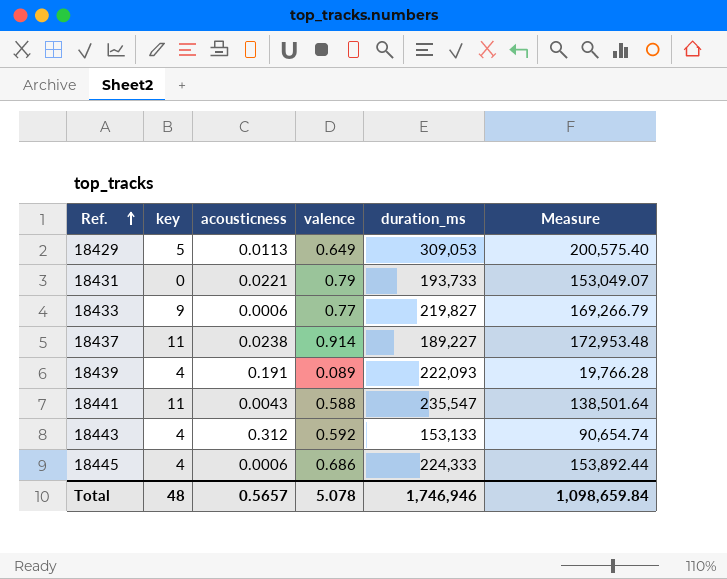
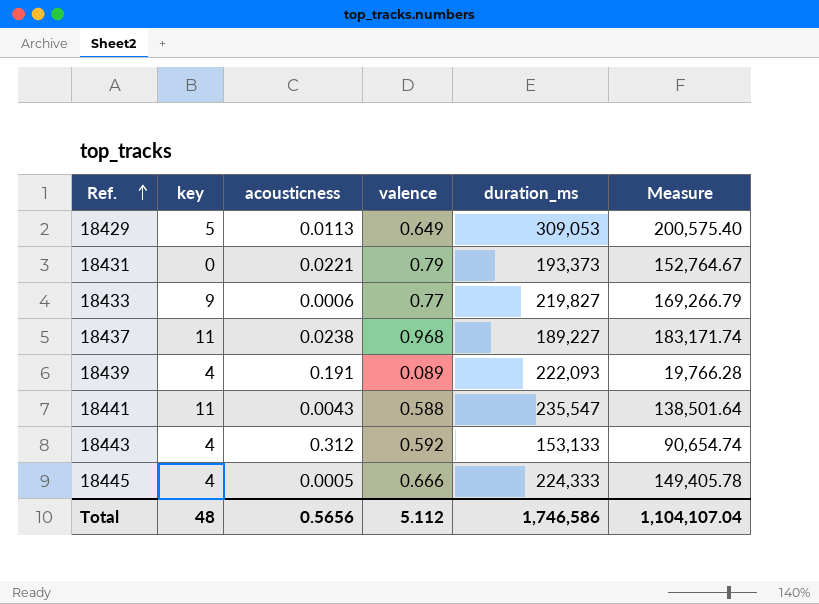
18431 | duration_ms: 193,733 -> 193,373
18431 | Measure: 153,049.07 -> 152,764.67
18437 | valence: 0.914 -> 0.968
18437 | Measure: 172,953.48 -> 183,171.74
18445 | acousticness: 0.0006 -> 0.0005
18445 | valence: 0.686 -> 0.666
18445 | Measure: 153,892.44 -> 149,405.78
Total | acousticness: 0.5657 -> 0.5656
Total | valence: 5.078 -> 5.112
Total | duration_ms: 1,746,946 -> 1,746,586
Total | Measure: 1,098,659.84 -> 1,104,107.04

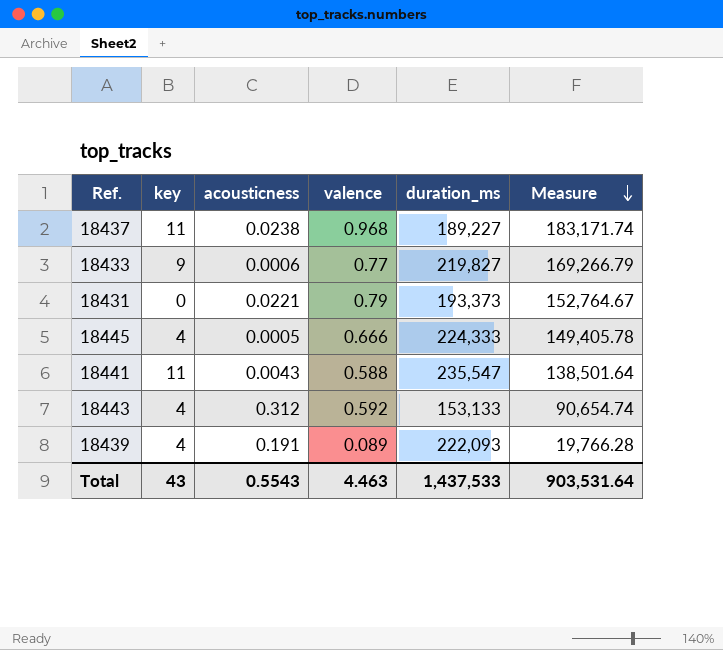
row order: Ref. ascending -> Measure descending
row 18429: 5 | 0.0113 | 0.649 | 309,053 | 200,575.40 -> none
Total | key: 48 -> 43
Total | acousticness: 0.5656 -> 0.5543
Total | valence: 5.112 -> 4.463
Total | duration_ms: 1,746,586 -> 1,437,533
Total | Measure: 1,104,107.04 -> 903,531.64

